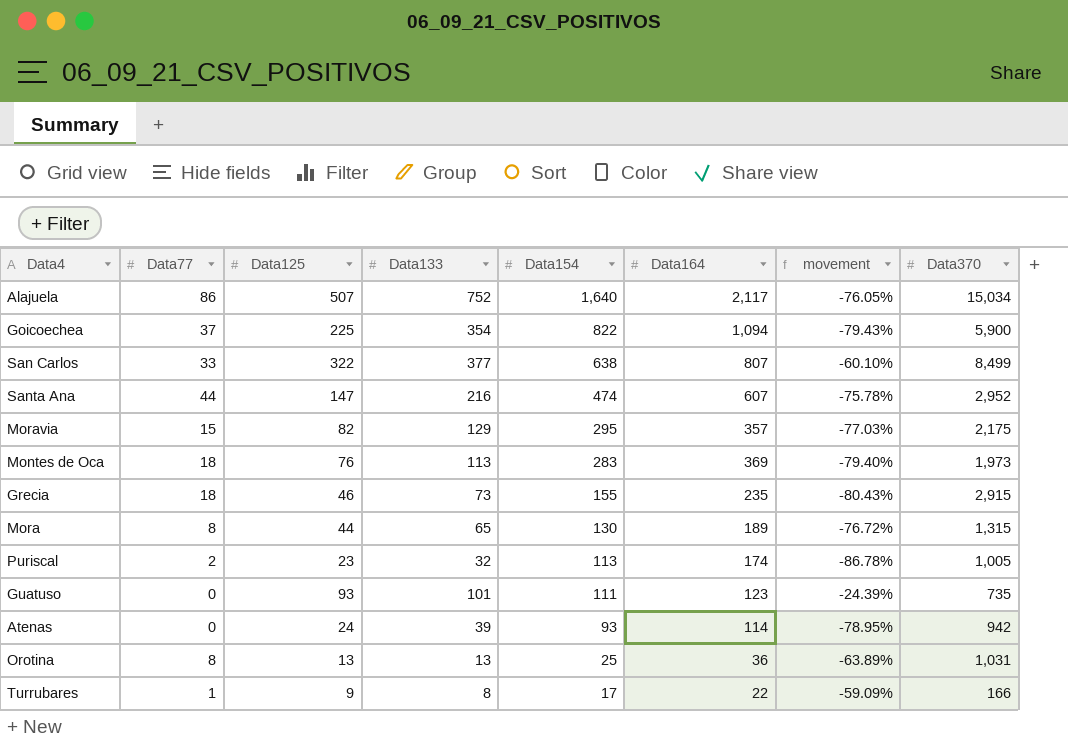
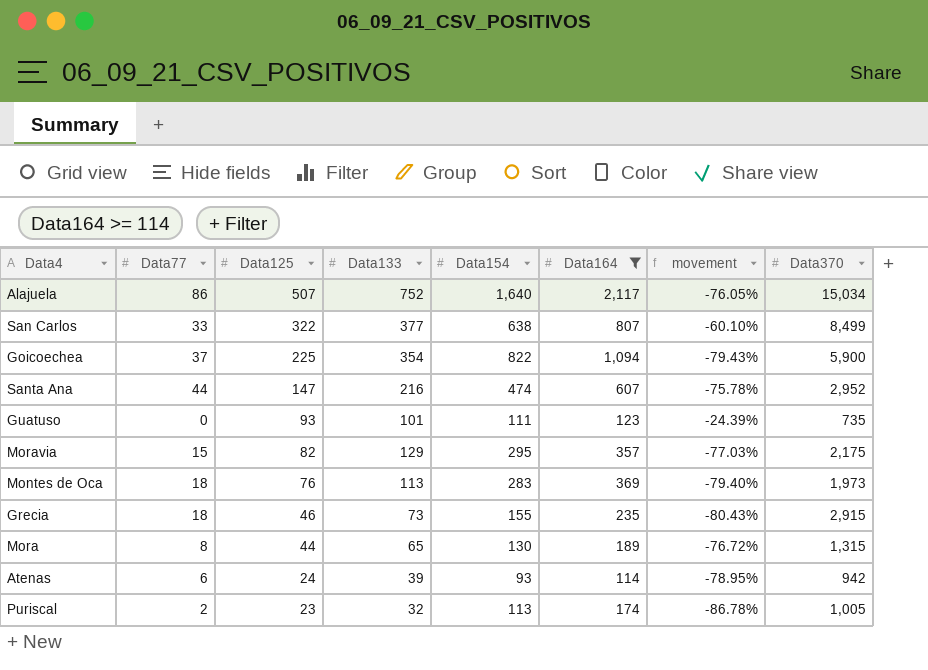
filter: none -> Data164 >= 114
row order: Data154 descending -> Data125 descending
Atenas | Data77: 0 -> 6

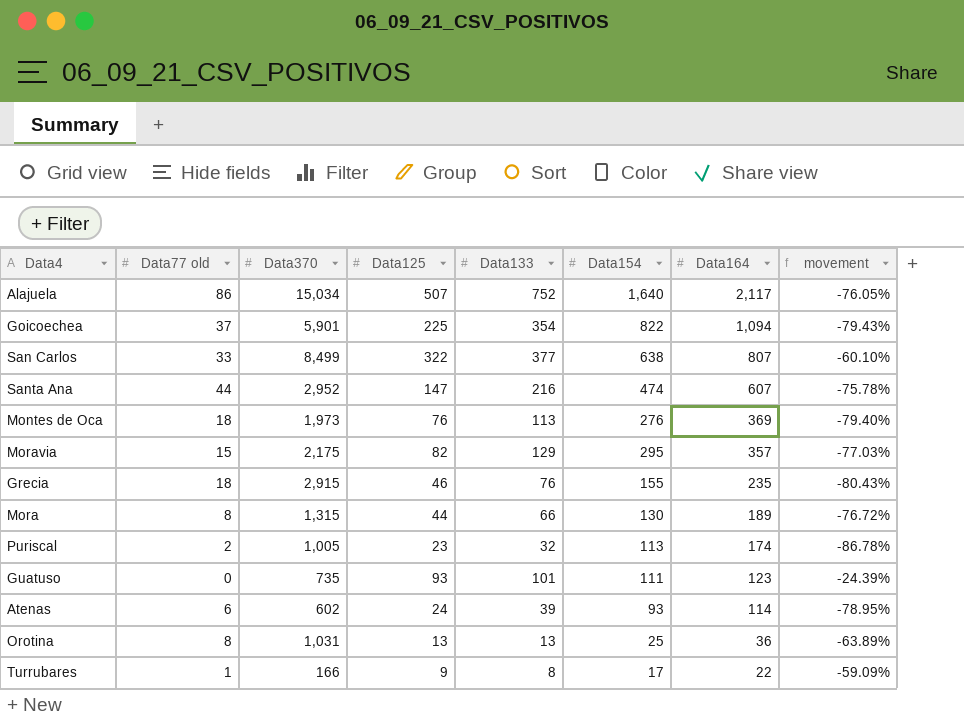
filter: Data164 >= 114 -> none
row order: Data125 descending -> Data164 descending
column name: Data77 -> Data77 old
column Data370 | position: 8 -> 3
Goicoechea | Data370: 5,900 -> 5,901
Montes de Oca | Data154: 283 -> 276
Grecia | Data133: 73 -> 76
Mora | Data133: 65 -> 66
Atenas | Data370: 942 -> 602

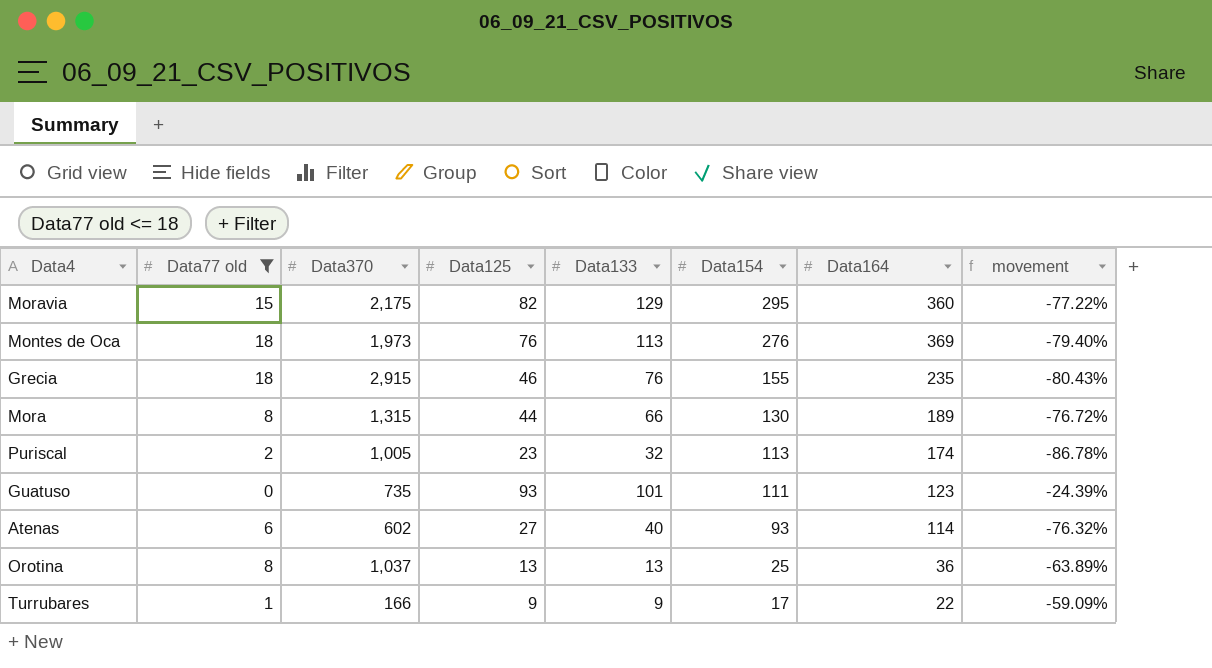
filter: none -> Data77 old <= 18
row order: Data164 descending -> Data154 descending
Moravia | Data164: 357 -> 360
Moravia | movement: -77.03% -> -77.22%
Atenas | Data125: 24 -> 27
Atenas | Data133: 39 -> 40
Atenas | movement: -78.95% -> -76.32%
Orotina | Data370: 1,031 -> 1,037
Turrubares | Data133: 8 -> 9

